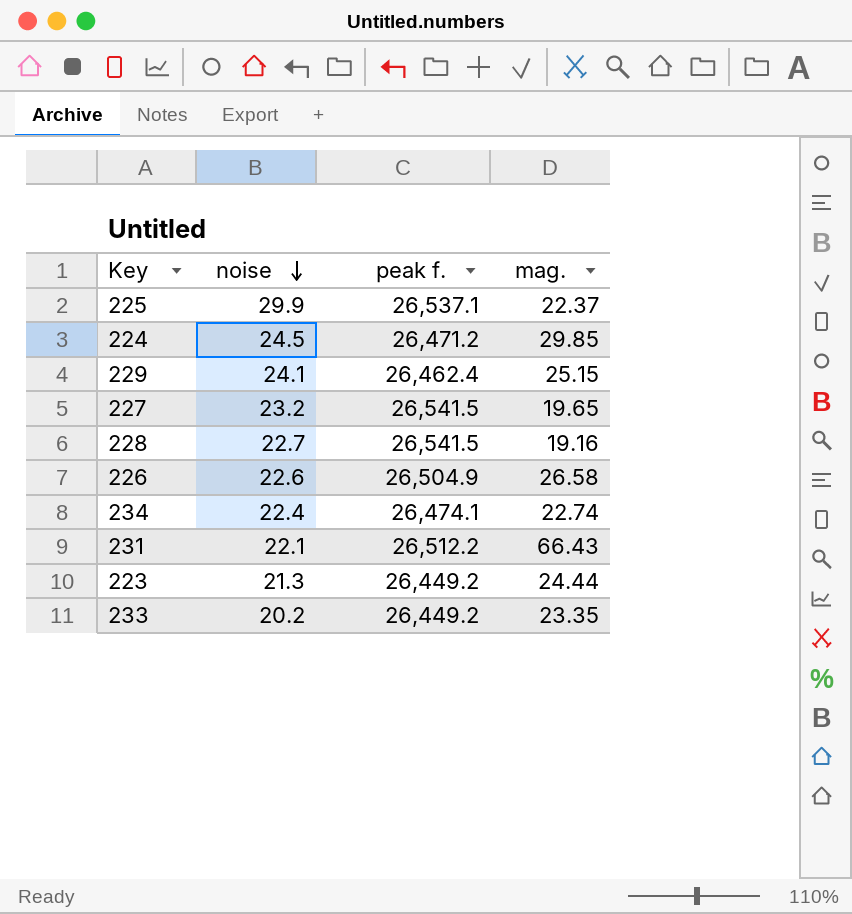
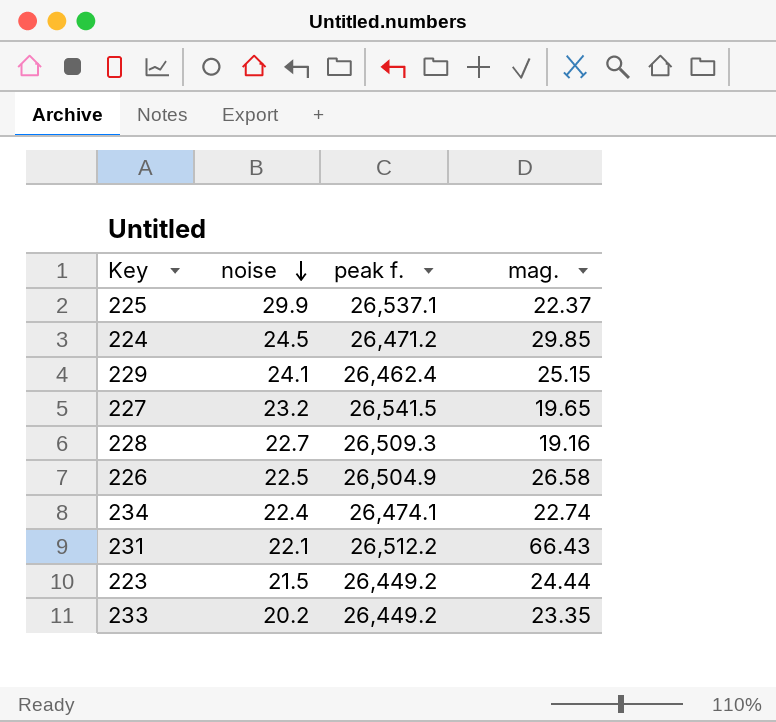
228 | peak f.: 26,541.5 -> 26,509.3
226 | noise: 22.6 -> 22.5
223 | noise: 21.3 -> 21.5

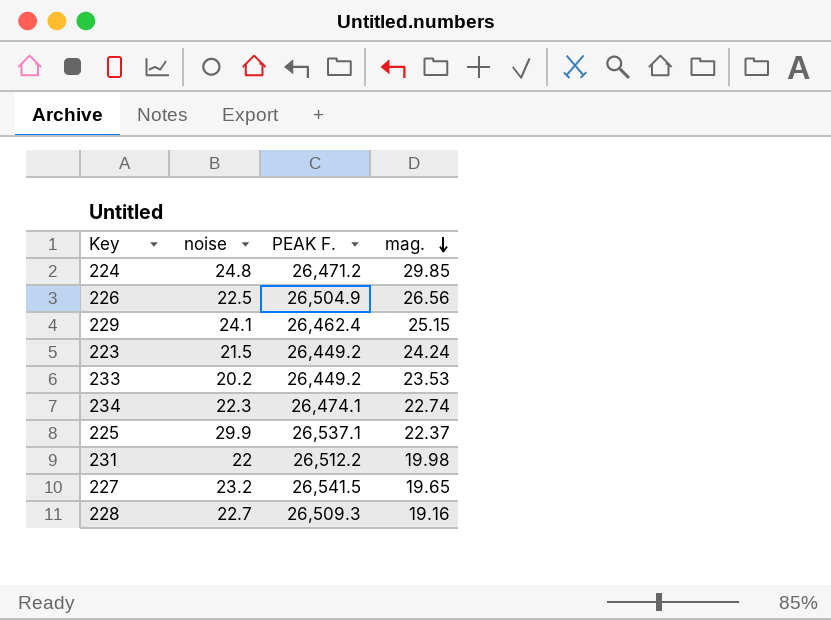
row order: noise descending -> mag. descending
column name: peak f. -> PEAK F.
224 | noise: 24.5 -> 24.8
226 | mag.: 26.58 -> 26.56
223 | mag.: 24.44 -> 24.24
233 | mag.: 23.35 -> 23.53
234 | noise: 22.4 -> 22.3
231 | noise: 22.1 -> 22
231 | mag.: 66.43 -> 19.98

